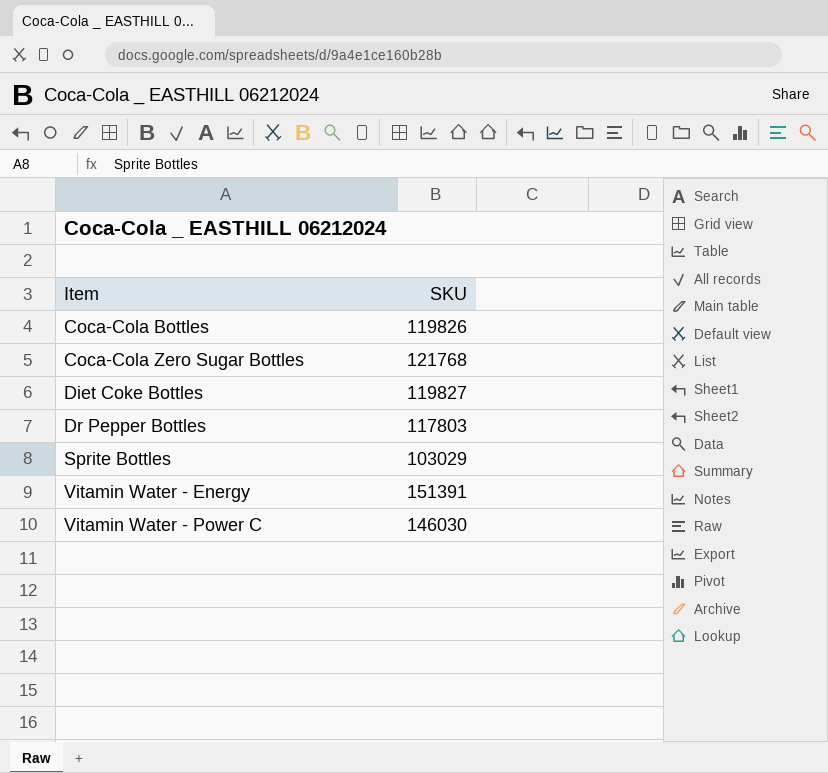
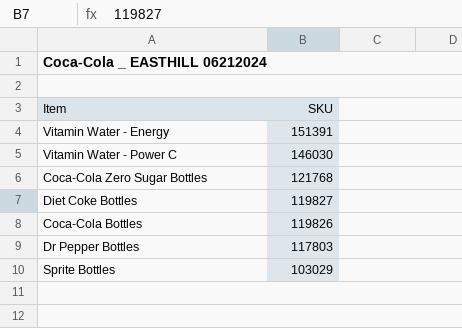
row order: Item ascending -> SKU descending

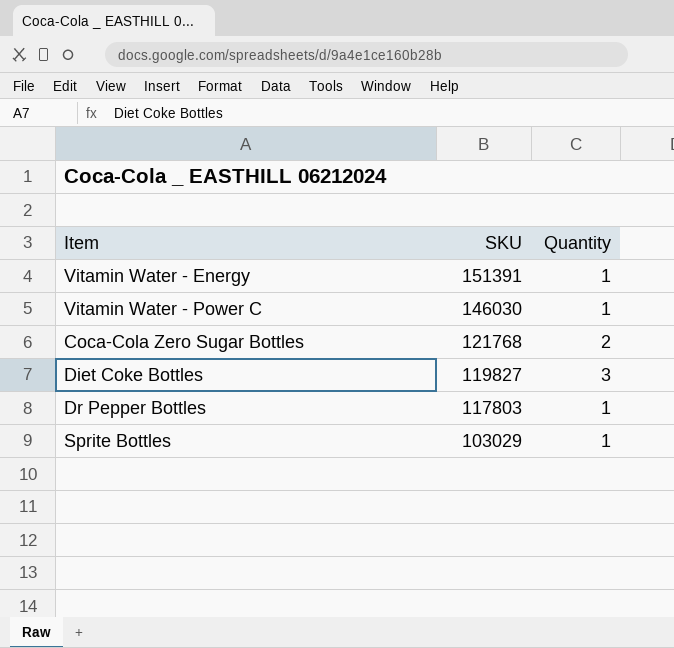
column Quantity | position: none -> 3
row Coca-Cola Bottles: 119826 -> none

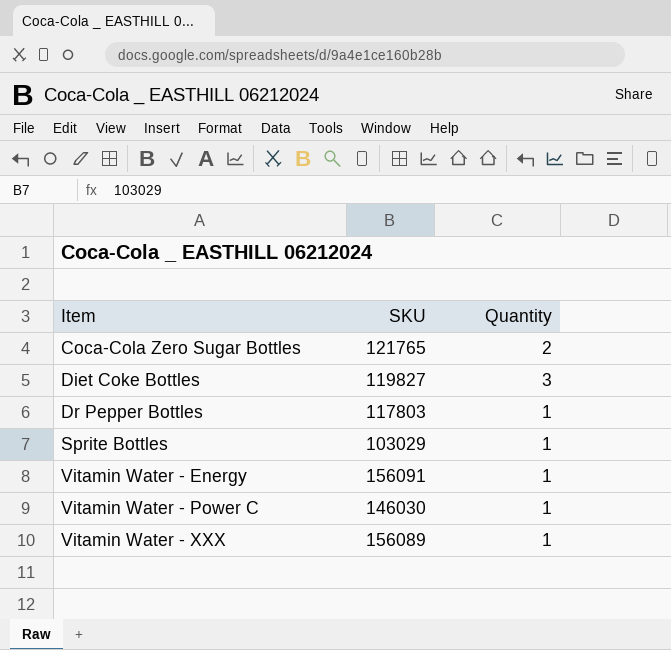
row order: SKU descending -> Item ascending
Coca-Cola Zero Sugar Bottles | SKU: 121768 -> 121765
Vitamin Water - Energy | SKU: 151391 -> 156091
row Vitamin Water - XXX: none -> 156089 | 1

